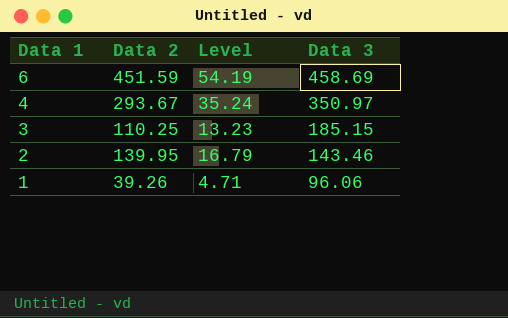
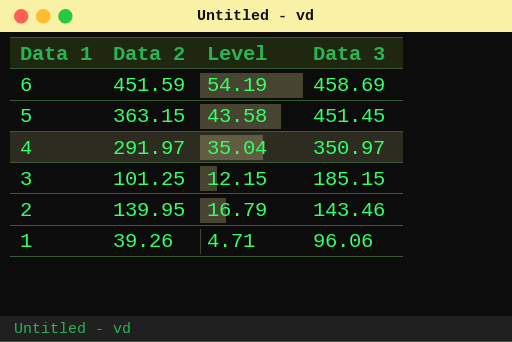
row 5: none -> 363.15 | 43.58 | 451.45
4 | Data 2: 293.67 -> 291.97
4 | Level: 35.24 -> 35.04
3 | Data 2: 110.25 -> 101.25
3 | Level: 13.23 -> 12.15

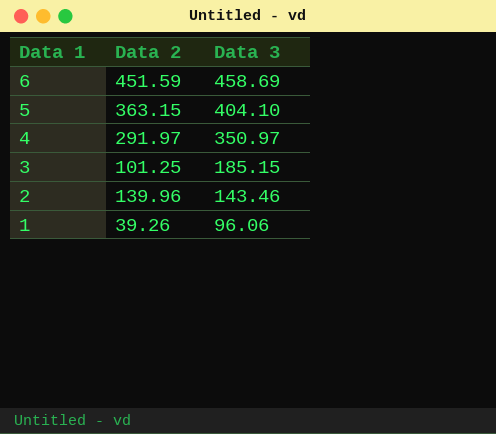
column Level | formula: [Data 2] * 0.12 -> none
5 | Data 3: 451.45 -> 404.10
2 | Data 2: 139.95 -> 139.96

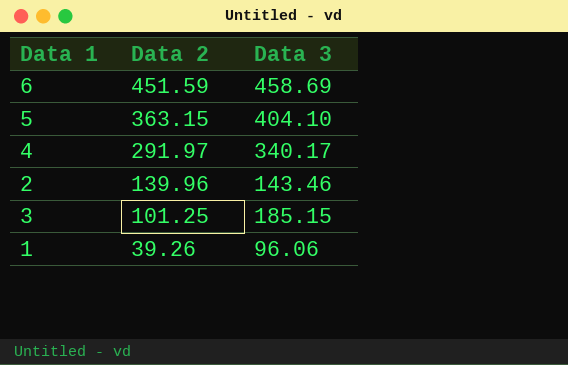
row order: Data 1 descending -> Data 2 descending
4 | Data 3: 350.97 -> 340.17

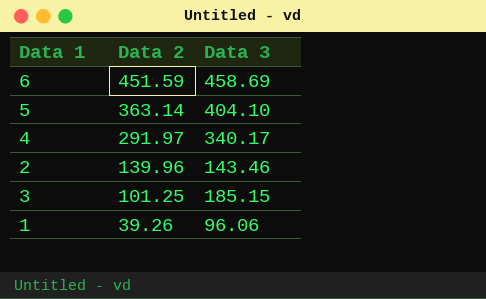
5 | Data 2: 363.15 -> 363.14

